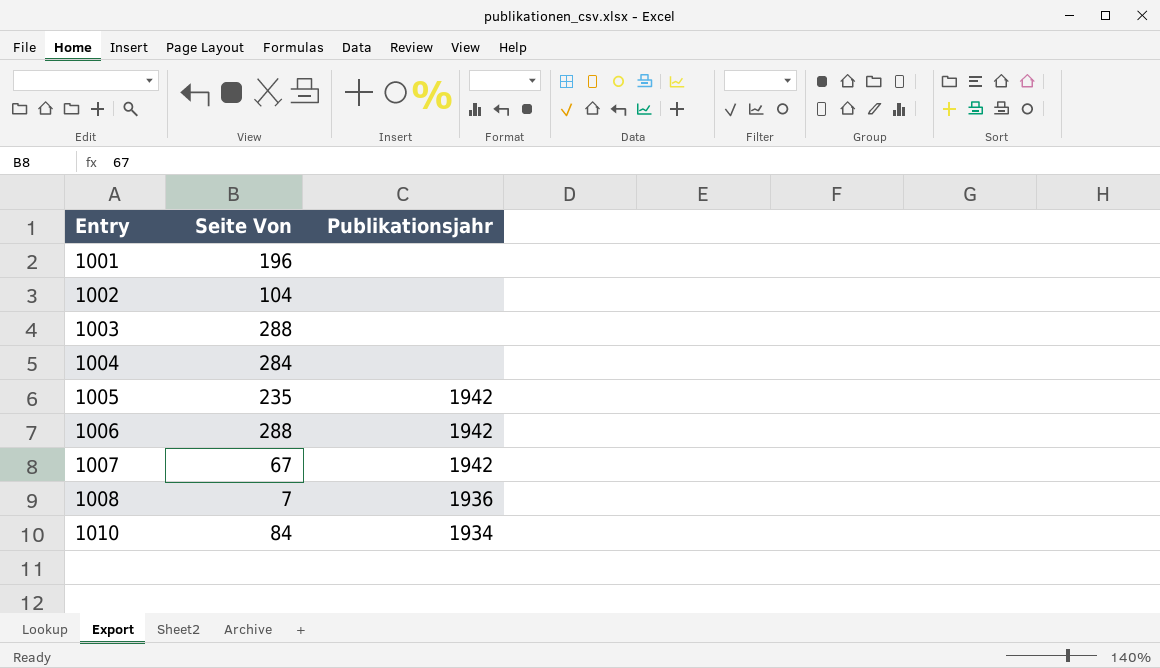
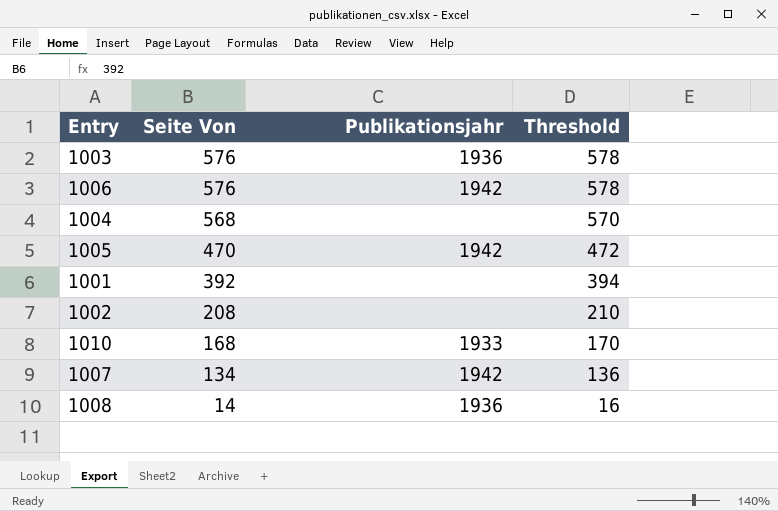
row order: Entry ascending -> Seite Von descending
column Threshold | formula: none -> [Seite Von] + 2
1003 | Seite Von: 288 -> 576
1003 | Publikationsjahr: none -> 1936
1006 | Seite Von: 288 -> 576
1004 | Seite Von: 284 -> 568
1005 | Seite Von: 235 -> 470
1001 | Seite Von: 196 -> 392
1002 | Seite Von: 104 -> 208
1010 | Seite Von: 84 -> 168
1010 | Publikationsjahr: 1934 -> 1933
1007 | Seite Von: 67 -> 134
1008 | Seite Von: 7 -> 14

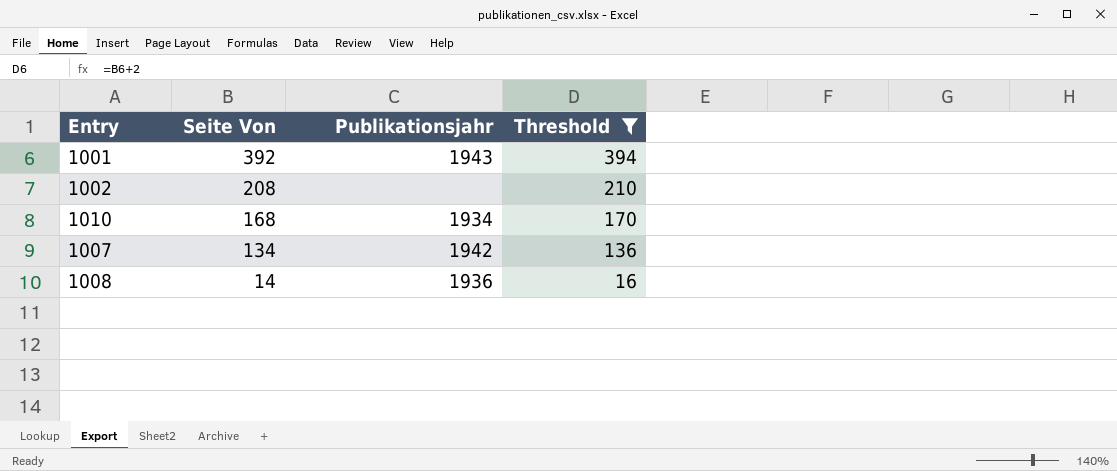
filter: none -> Threshold <= 394
1001 | Publikationsjahr: none -> 1943
1010 | Publikationsjahr: 1933 -> 1934

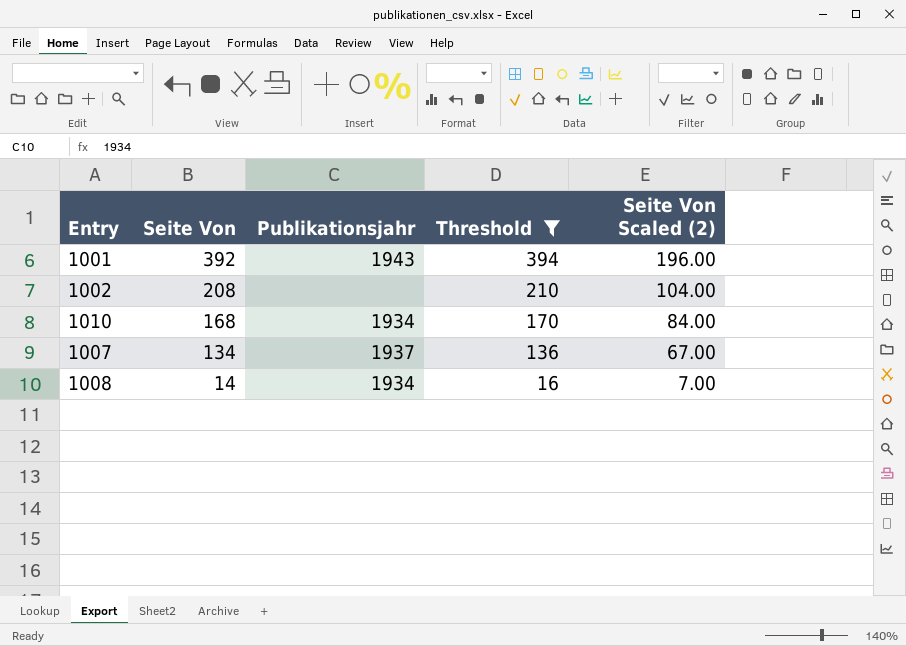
column Seite Von Scaled (2) | formula: none -> [Seite Von] * 0.5
1007 | Publikationsjahr: 1942 -> 1937
1008 | Publikationsjahr: 1936 -> 1934

